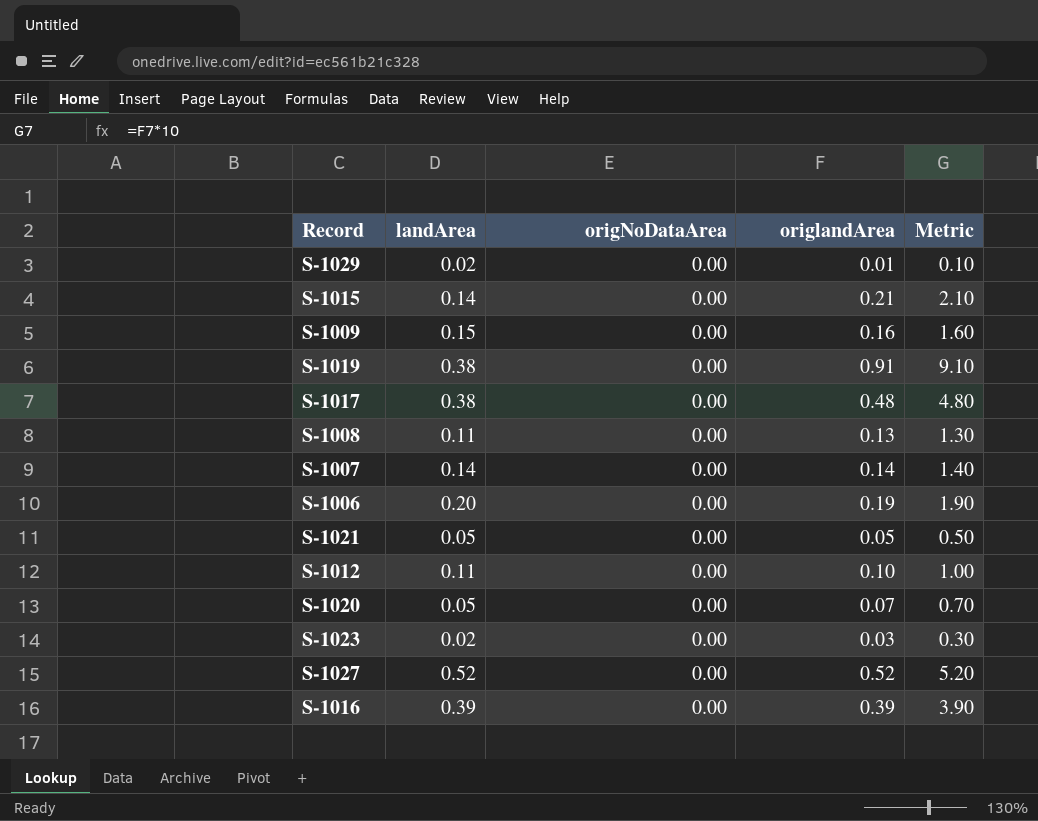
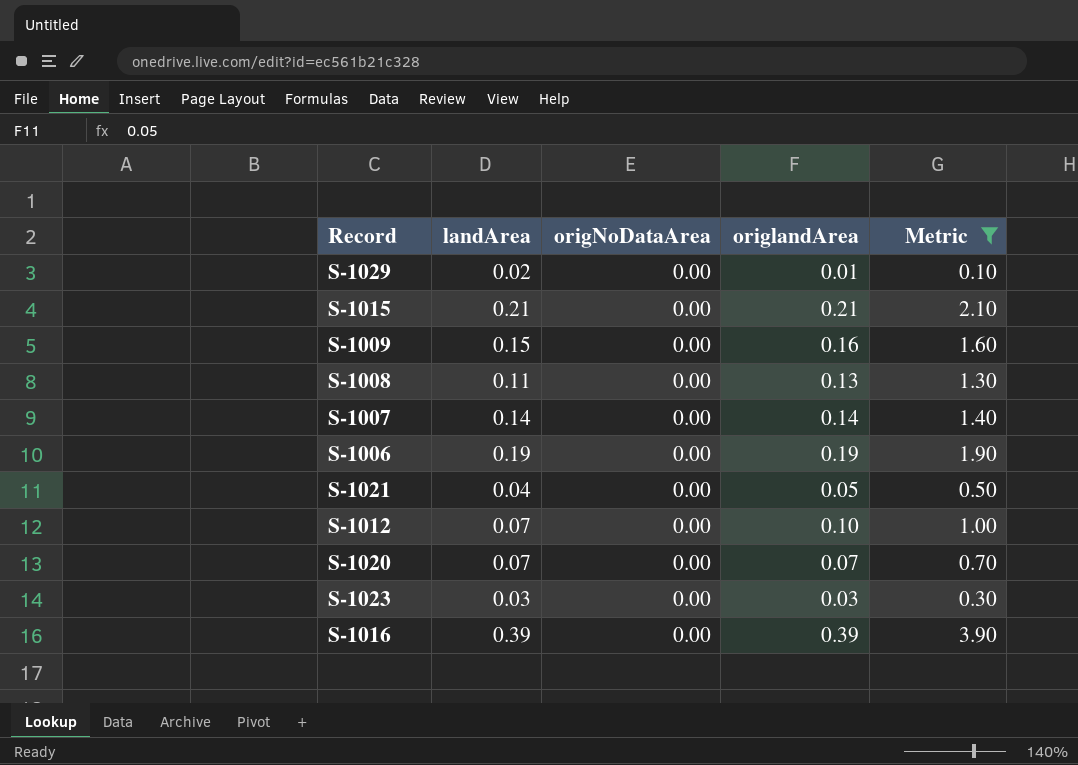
filter: none -> Metric <= 3.90
S-1015 | landArea: 0.14 -> 0.21
S-1006 | landArea: 0.20 -> 0.19
S-1021 | landArea: 0.05 -> 0.04
S-1012 | landArea: 0.11 -> 0.07
S-1020 | landArea: 0.05 -> 0.07
S-1023 | landArea: 0.02 -> 0.03

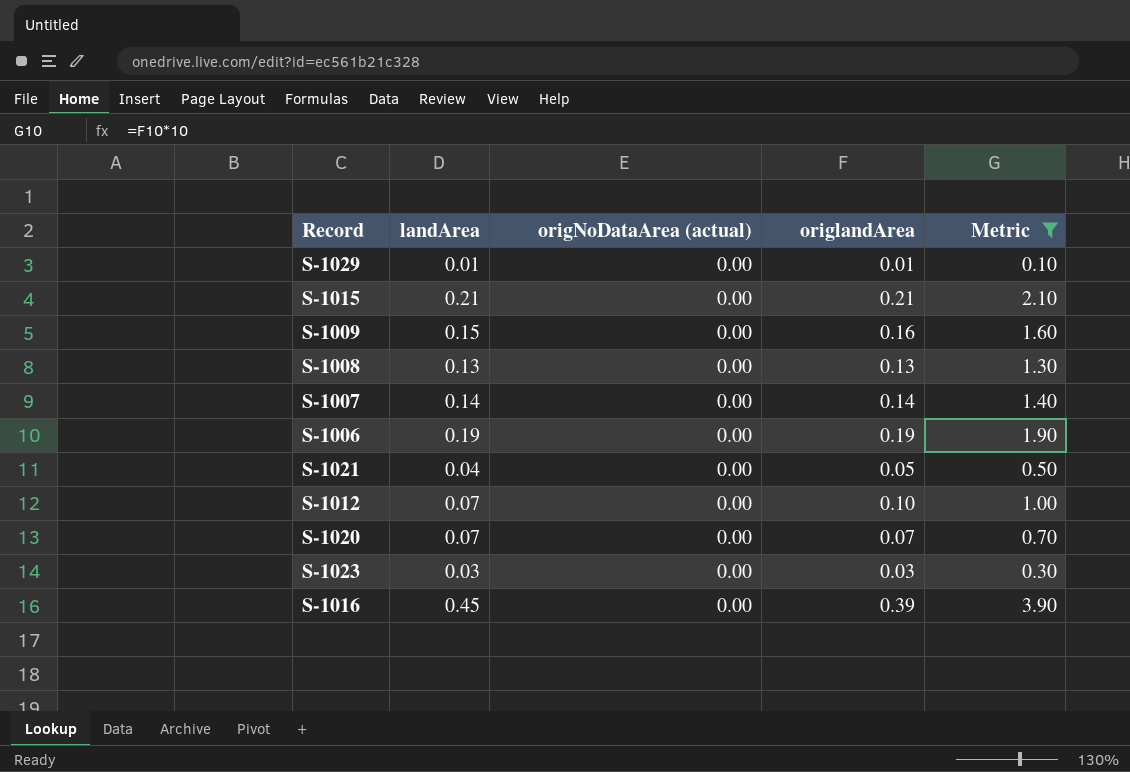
column name: origNoDataArea -> origNoDataArea (actual)
S-1029 | landArea: 0.02 -> 0.01
S-1008 | landArea: 0.11 -> 0.13
S-1016 | landArea: 0.39 -> 0.45

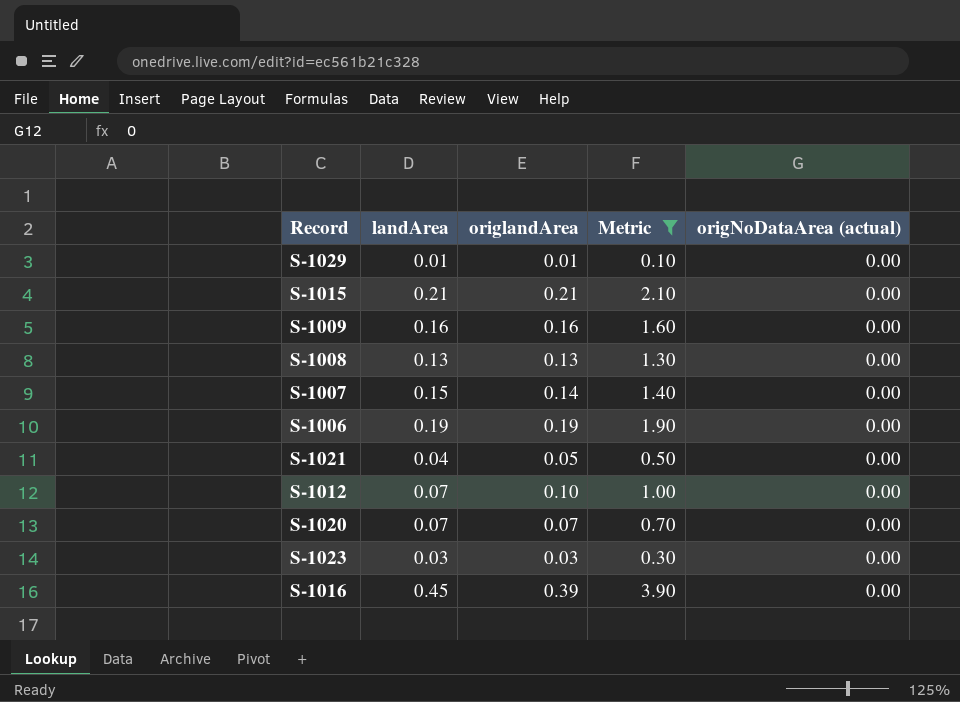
column origNoDataArea (actual) | position: 3 -> 5
S-1009 | landArea: 0.15 -> 0.16
S-1007 | landArea: 0.14 -> 0.15

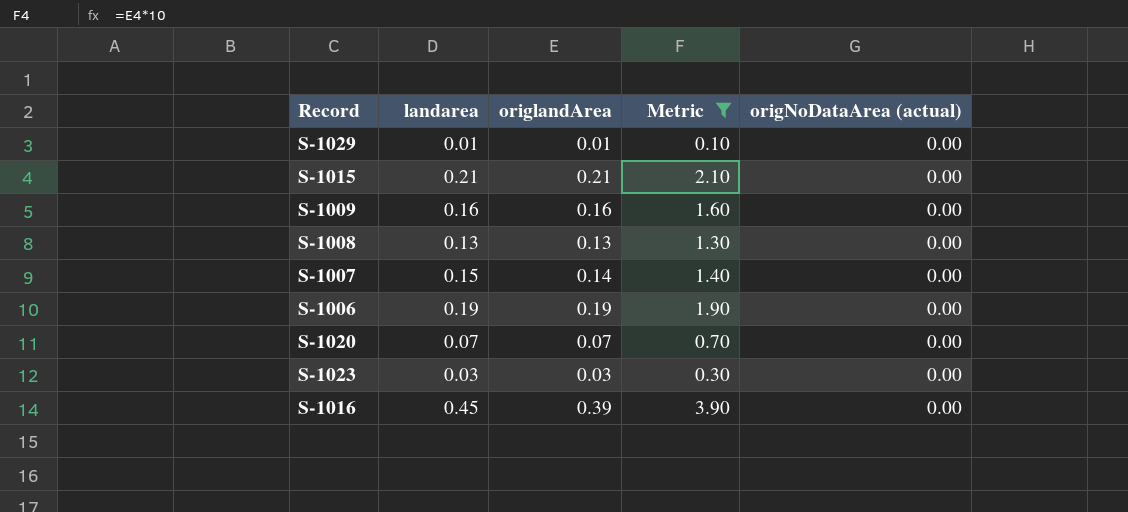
column name: landArea -> landarea
row S-1021: 0.04 | 0.05 | 0.50 | 0.00 -> none
row S-1012: 0.07 | 0.10 | 1.00 | 0.00 -> none

